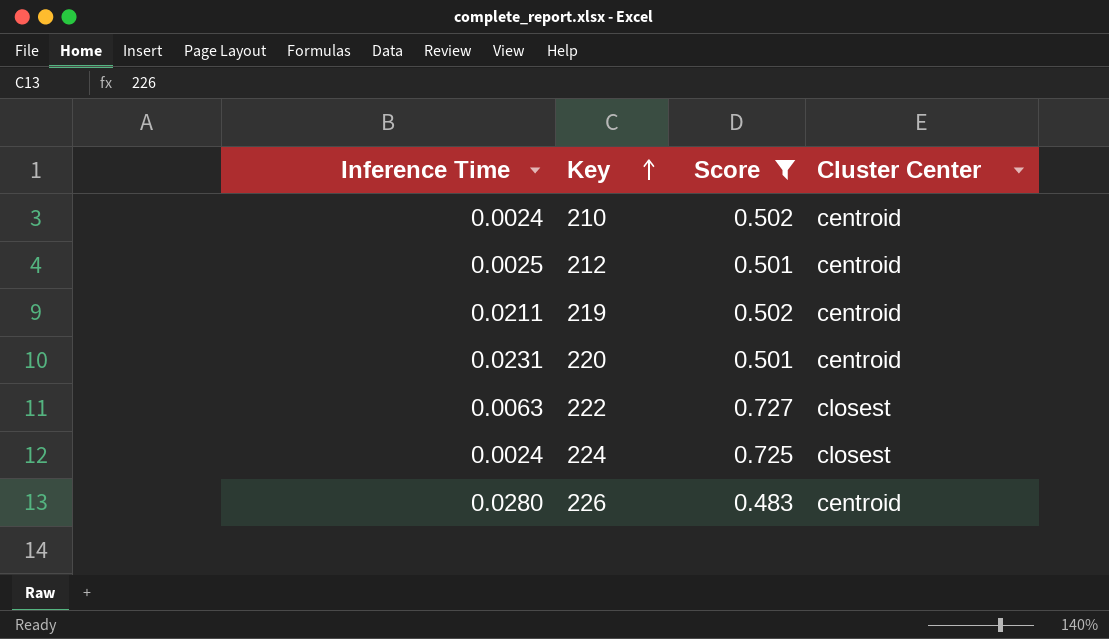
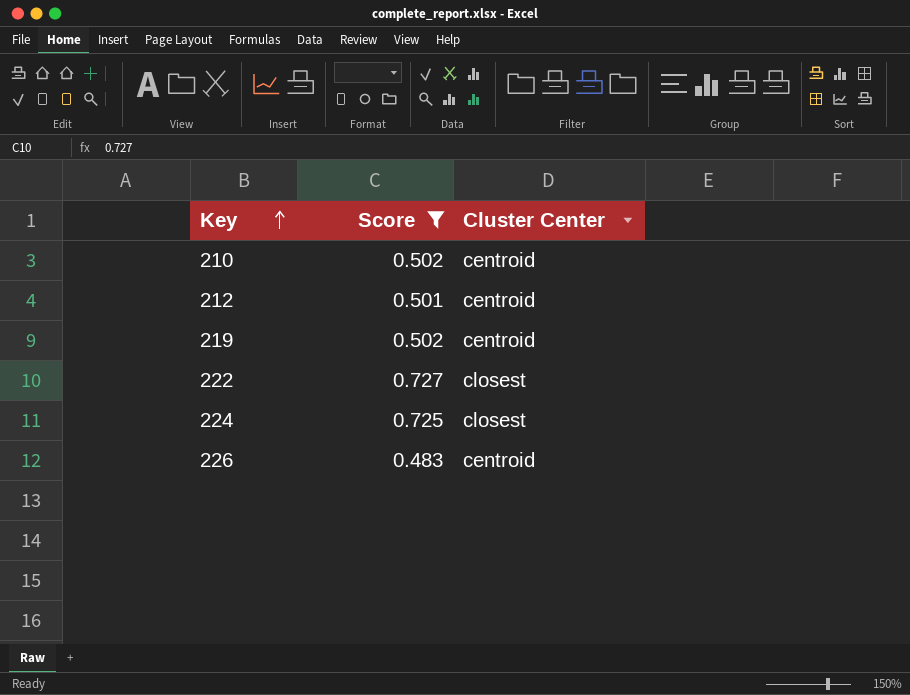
column Inference Time | position: 1 -> none
row 220: 0.0231 | 0.501 | centroid -> none

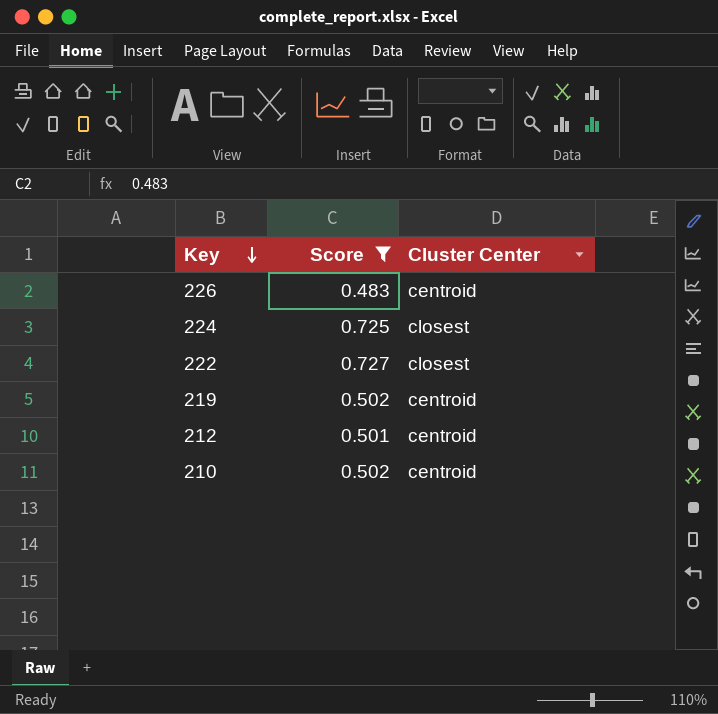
row order: Key ascending -> Key descending

